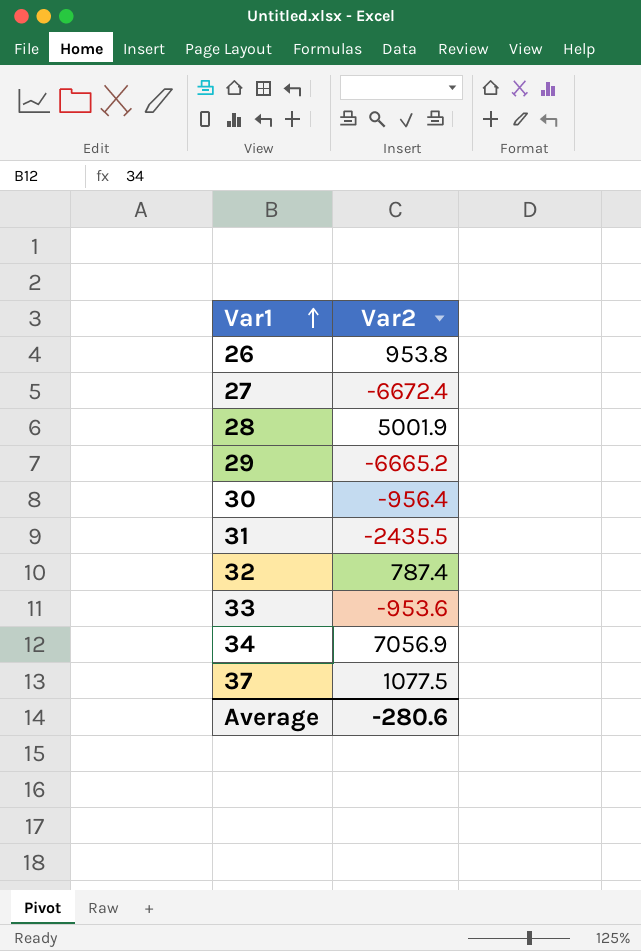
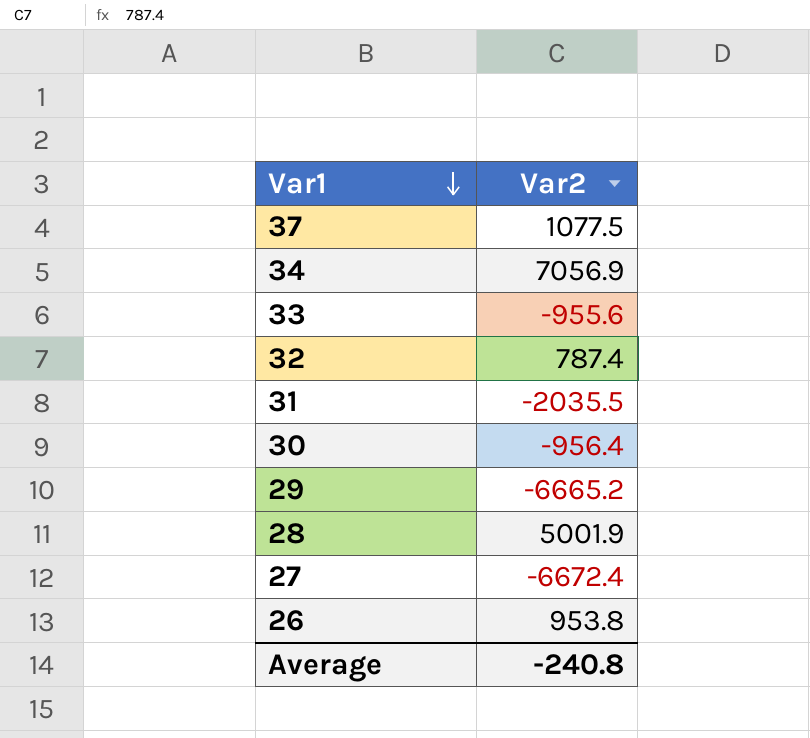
row order: Var1 ascending -> Var1 descending
33 | Var2: -953.6 -> -955.6
31 | Var2: -2435.5 -> -2035.5
Average | Var2: -280.6 -> -240.8

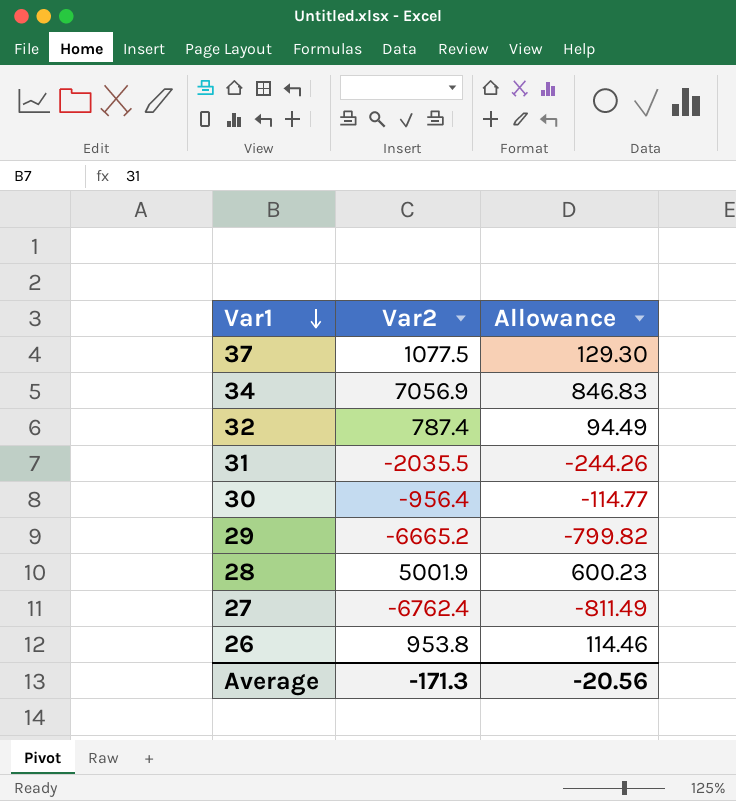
column Allowance | formula: none -> [Var2] * 0.12
row 33: -955.6 -> none
27 | Var2: -6672.4 -> -6762.4
Average | Var2: -240.8 -> -171.3

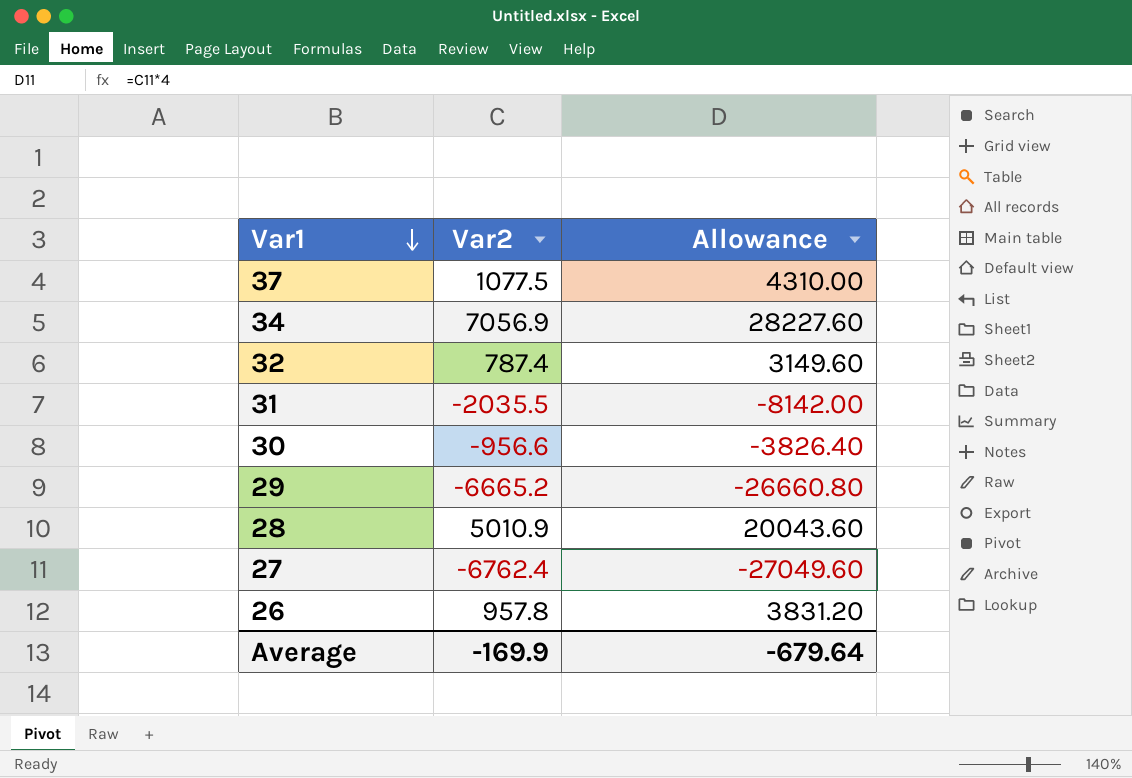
column Allowance | formula: [Var2] * 0.12 -> [Var2] * 4
30 | Var2: -956.4 -> -956.6
28 | Var2: 5001.9 -> 5010.9
26 | Var2: 953.8 -> 957.8
Average | Var2: -171.3 -> -169.9
Average | Allowance: -20.56 -> -679.64

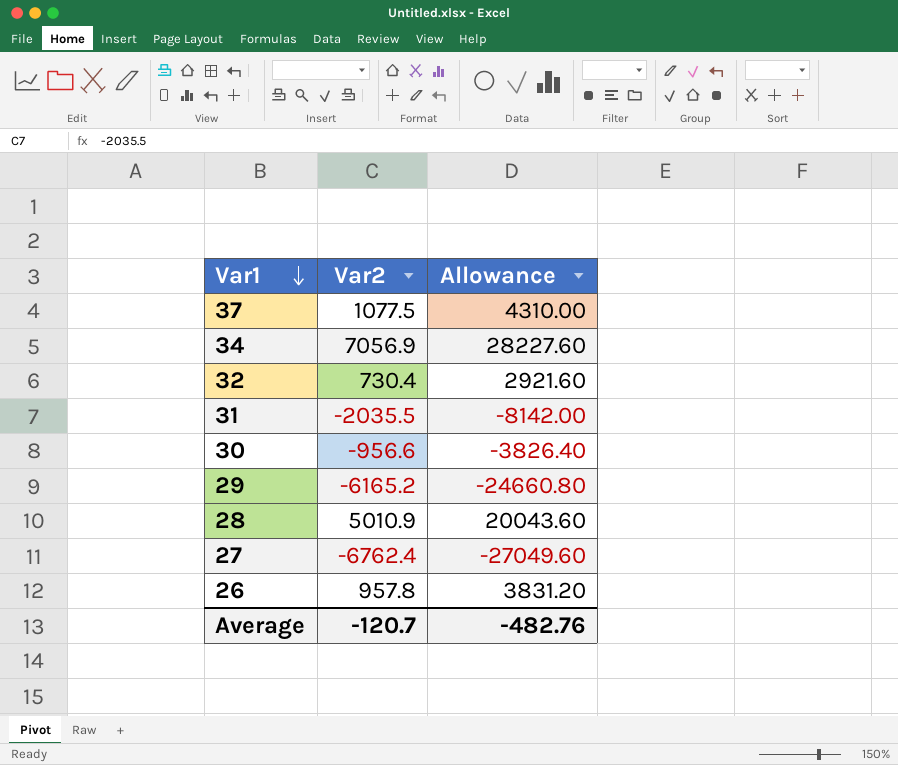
32 | Var2: 787.4 -> 730.4
32 | Allowance: 3149.60 -> 2921.60
29 | Var2: -6665.2 -> -6165.2
29 | Allowance: -26660.80 -> -24660.80
Average | Var2: -169.9 -> -120.7
Average | Allowance: -679.64 -> -482.76

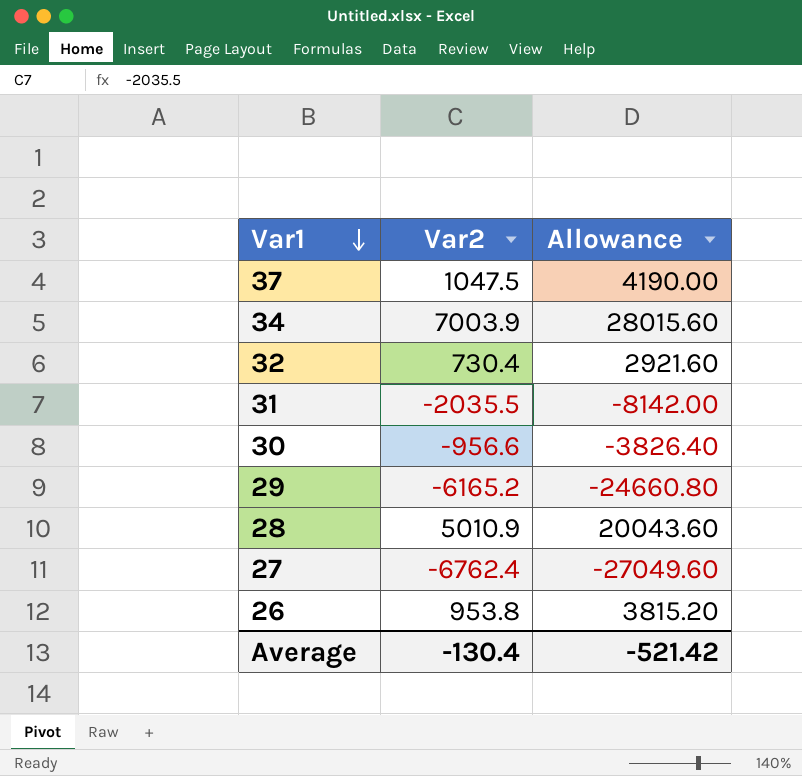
37 | Var2: 1077.5 -> 1047.5
37 | Allowance: 4310.00 -> 4190.00
34 | Var2: 7056.9 -> 7003.9
34 | Allowance: 28227.60 -> 28015.60
26 | Var2: 957.8 -> 953.8
26 | Allowance: 3831.20 -> 3815.20
Average | Var2: -120.7 -> -130.4
Average | Allowance: -482.76 -> -521.42

